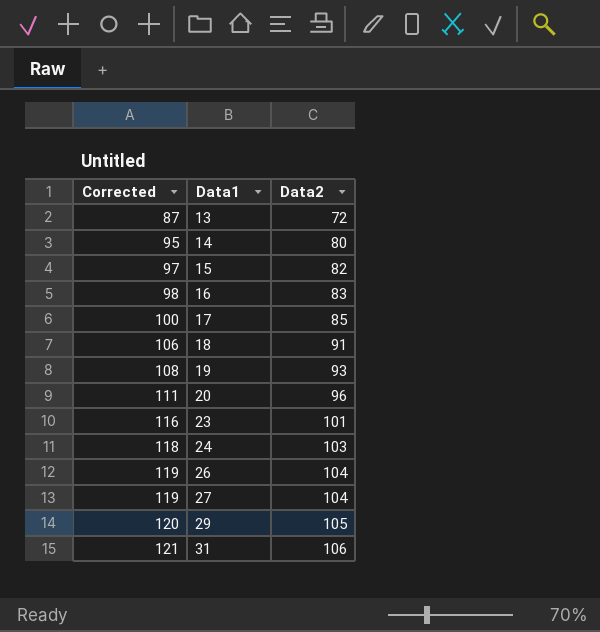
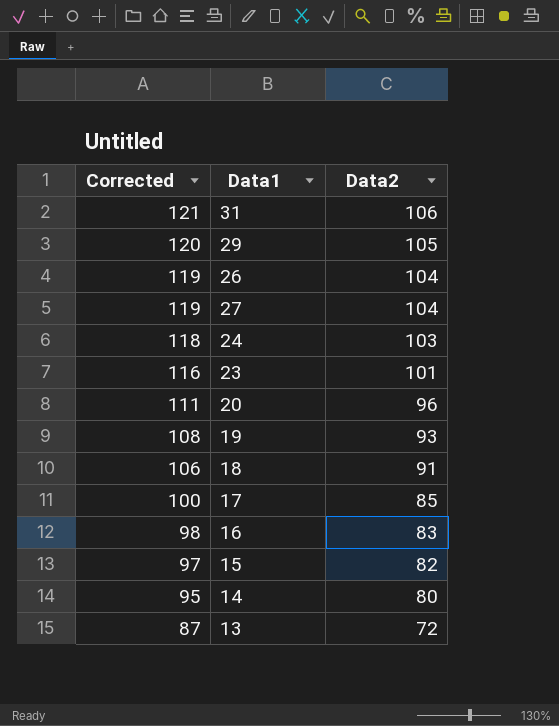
row order: Corrected ascending -> Corrected descending

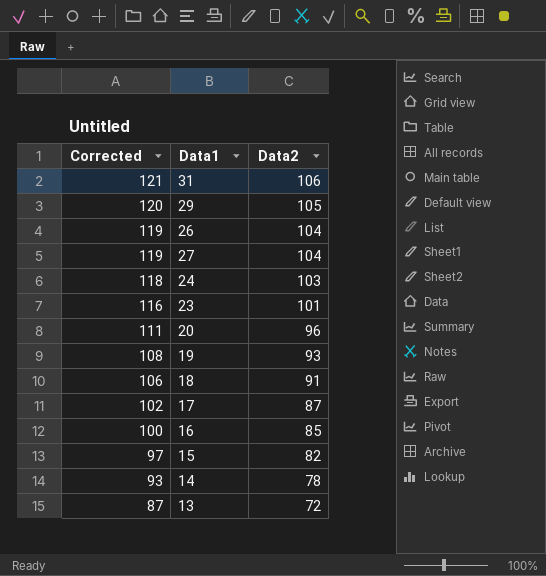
17 | Corrected: 100 -> 102
17 | Data2: 85 -> 87
16 | Corrected: 98 -> 100
16 | Data2: 83 -> 85
14 | Corrected: 95 -> 93
14 | Data2: 80 -> 78

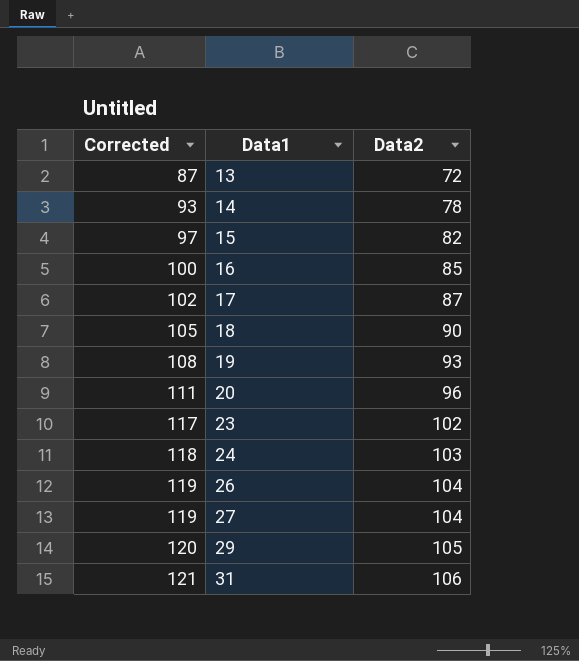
row order: Corrected descending -> Corrected ascending
18 | Corrected: 106 -> 105
18 | Data2: 91 -> 90
23 | Corrected: 116 -> 117
23 | Data2: 101 -> 102

